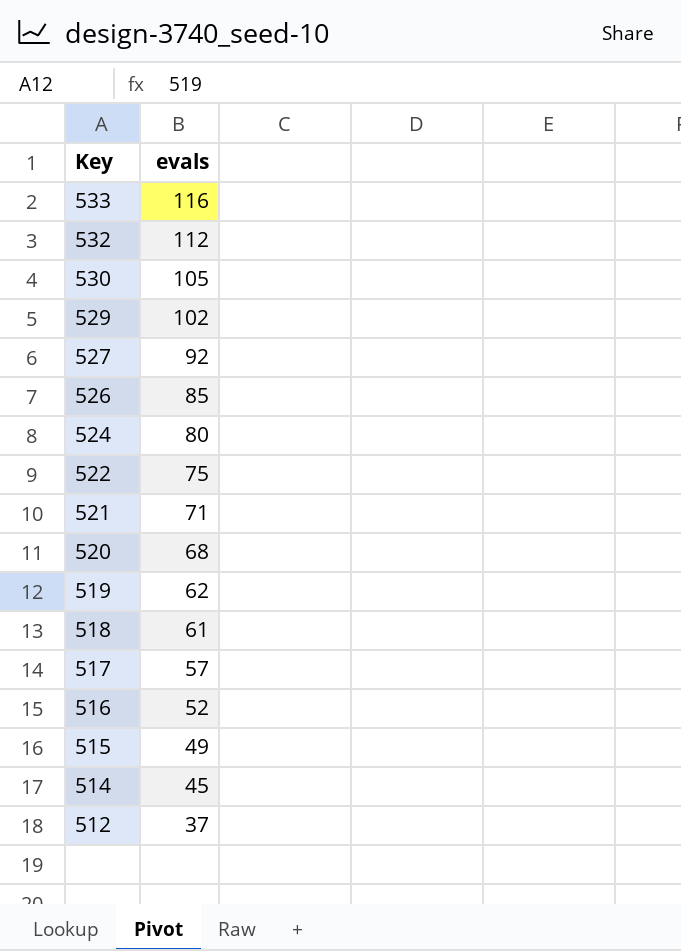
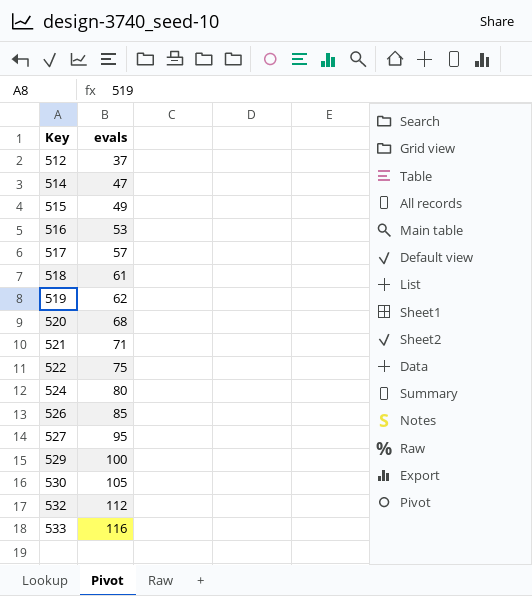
row order: Key descending -> Key ascending
514 | evals: 45 -> 47
516 | evals: 52 -> 53
527 | evals: 92 -> 95
529 | evals: 102 -> 100

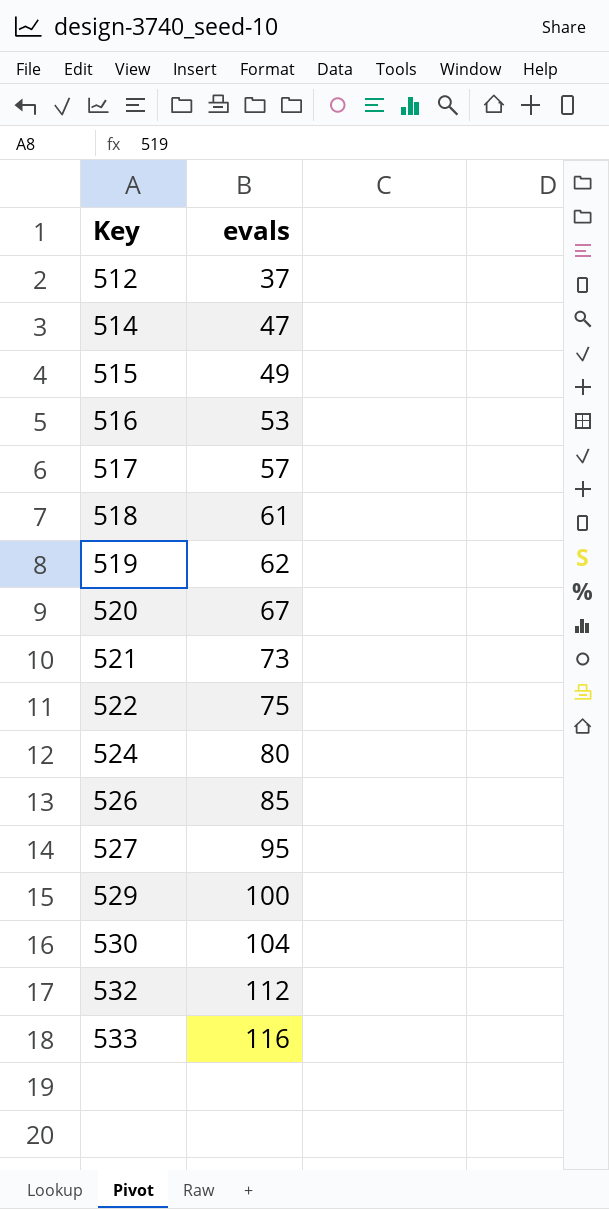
520 | evals: 68 -> 67
521 | evals: 71 -> 73
530 | evals: 105 -> 104

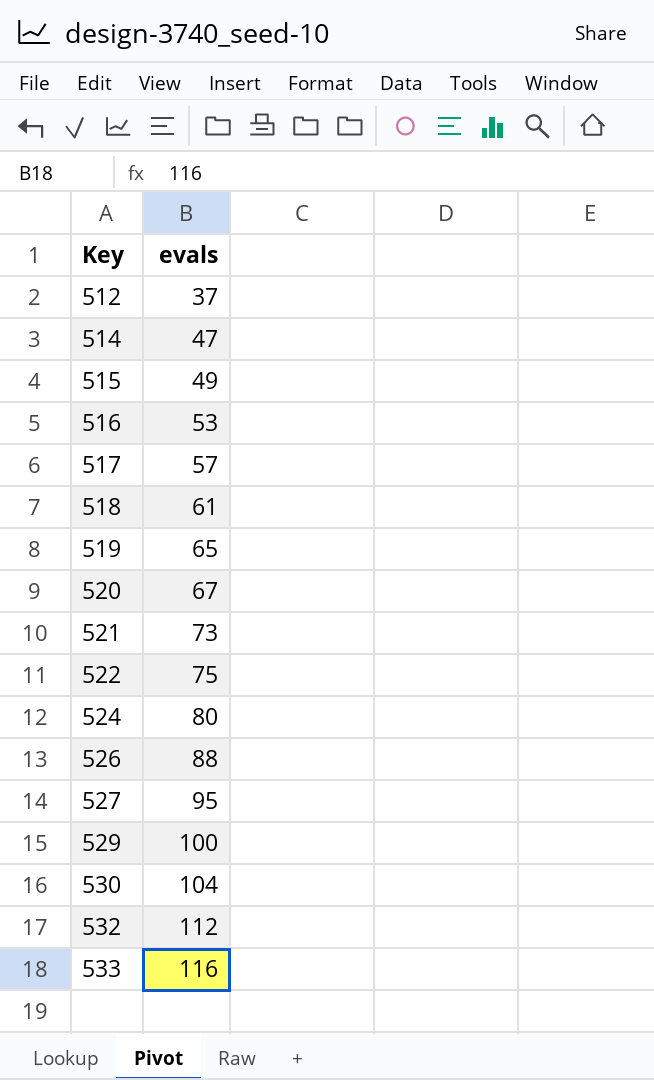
519 | evals: 62 -> 65
526 | evals: 85 -> 88

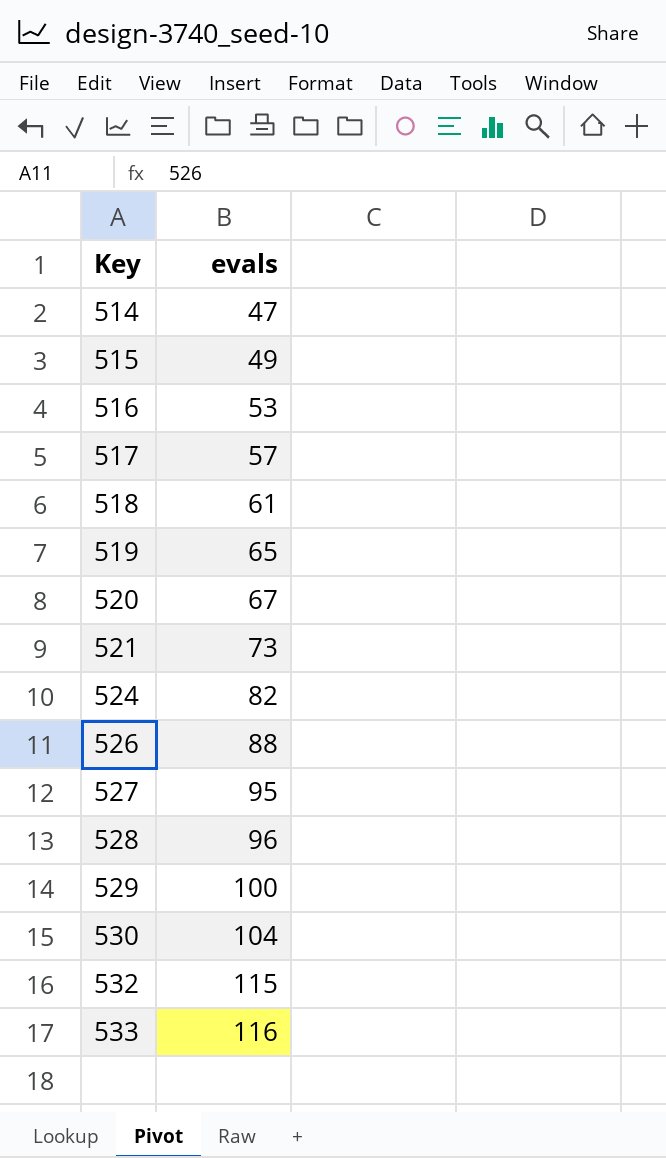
row 512: 37 -> none
row 522: 75 -> none
524 | evals: 80 -> 82
row 528: none -> 96
532 | evals: 112 -> 115

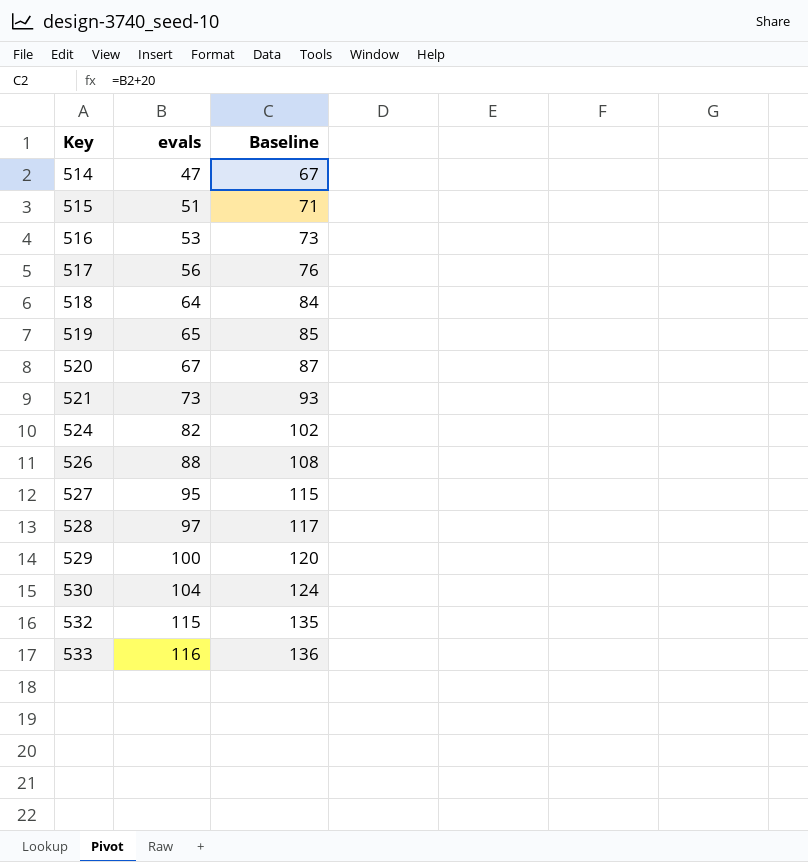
column Baseline | formula: none -> [evals] + 20
515 | evals: 49 -> 51
517 | evals: 57 -> 56
518 | evals: 61 -> 64
528 | evals: 96 -> 97

